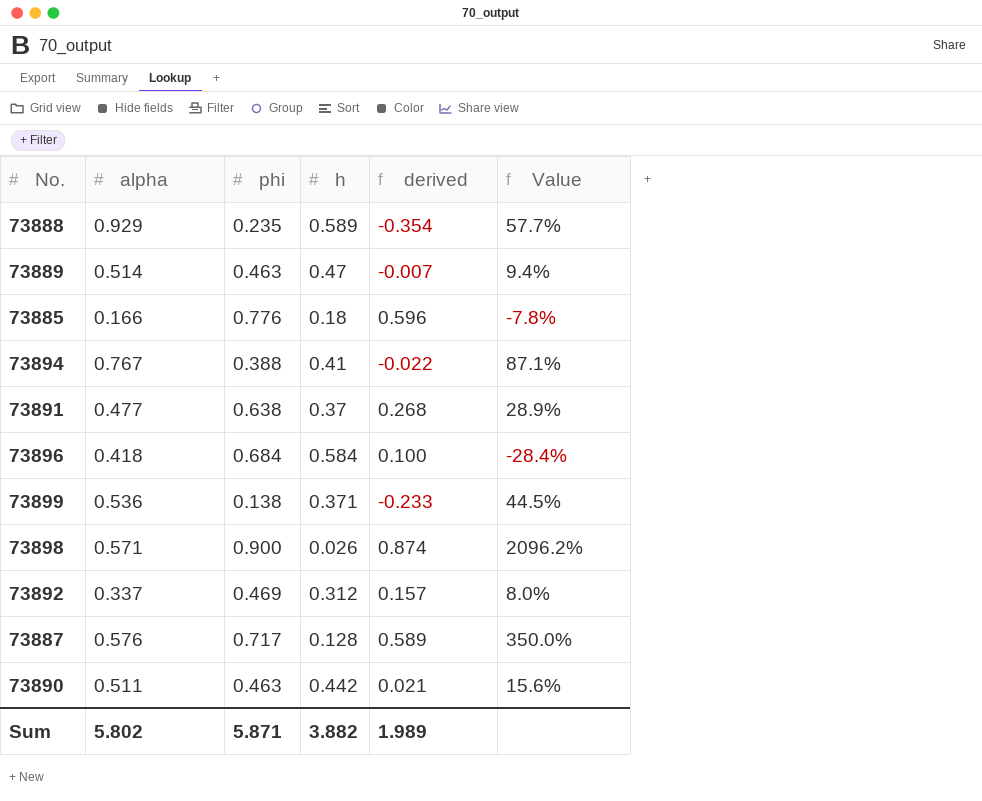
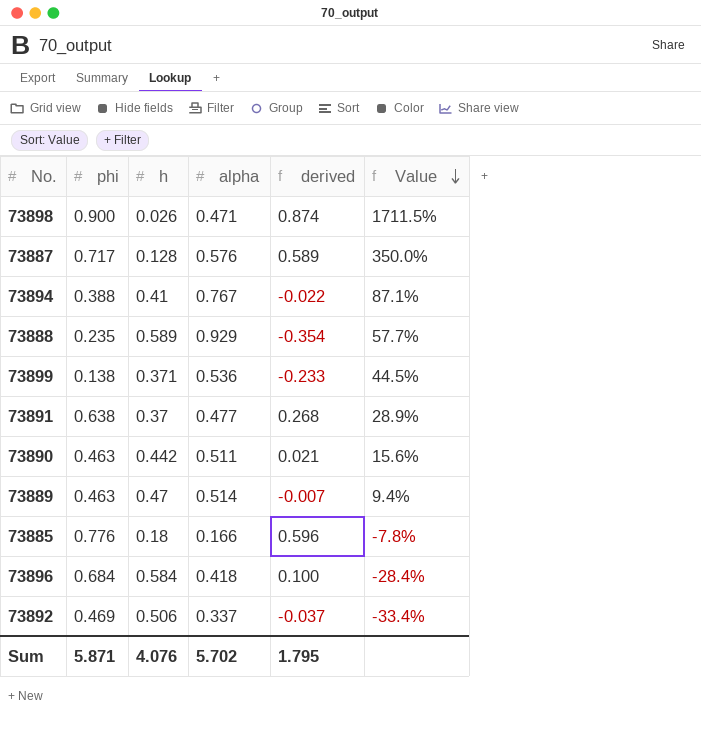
row order: none -> Value descending
column alpha | position: 2 -> 4
73898 | alpha: 0.571 -> 0.471
73898 | Value: 2096.2% -> 1711.5%
73892 | h: 0.312 -> 0.506
73892 | derived: 0.157 -> -0.037
73892 | Value: 8.0% -> -33.4%
Sum | h: 3.882 -> 4.076
Sum | alpha: 5.802 -> 5.702
Sum | derived: 1.989 -> 1.795

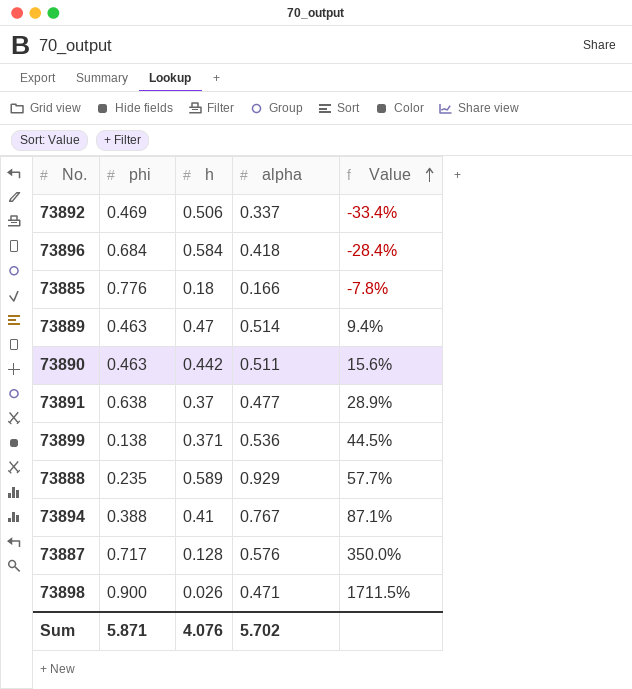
row order: Value descending -> Value ascending
column derived | formula: [phi] - [h] -> none

